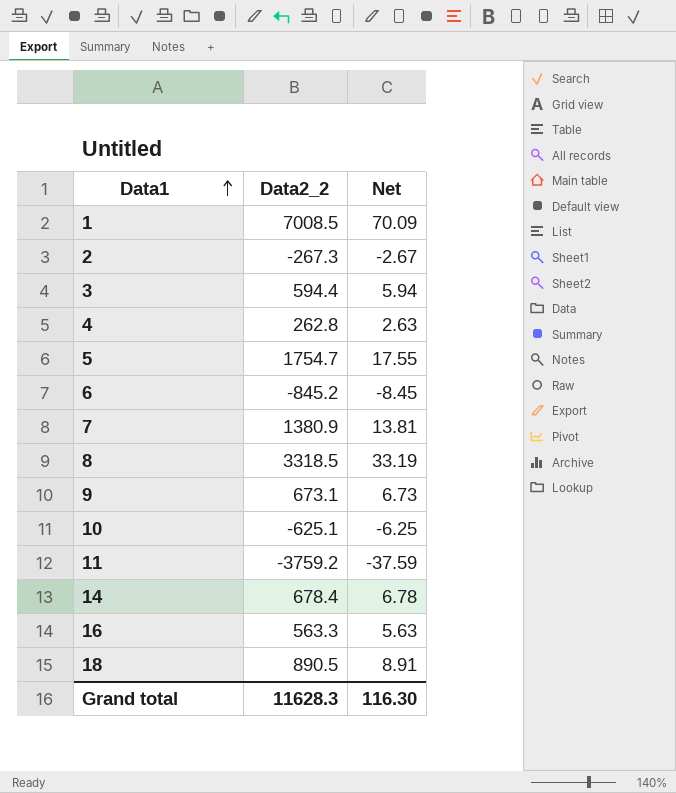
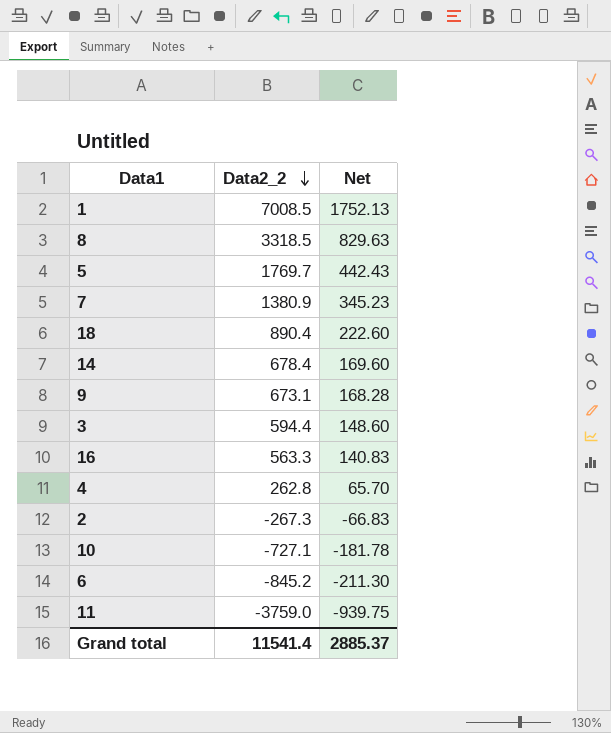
row order: Data1 ascending -> Data2_2 descending
column Net | formula: [Data2_2] * 0.01 -> [Data2_2] * 0.25
5 | Data2_2: 1754.7 -> 1769.7
18 | Data2_2: 890.5 -> 890.4
10 | Data2_2: -625.1 -> -727.1
11 | Data2_2: -3759.2 -> -3759.0
Grand total | Data2_2: 11628.3 -> 11541.4
Grand total | Net: 116.30 -> 2885.37

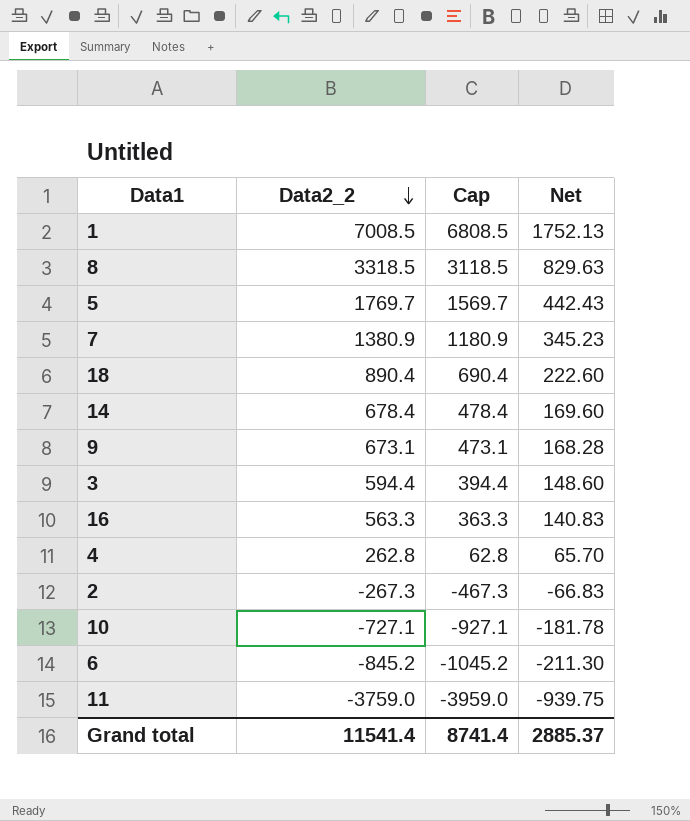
column Cap | formula: none -> [Data2_2] - 200

